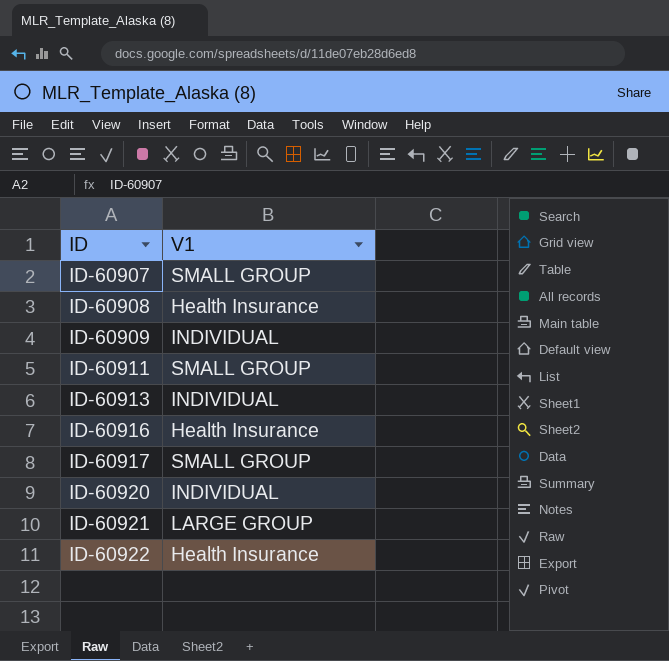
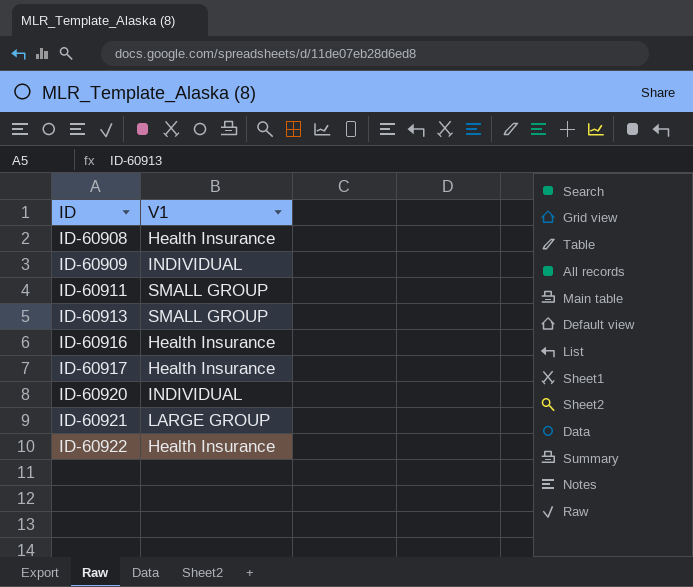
row ID-60907: SMALL GROUP -> none
ID-60913 | V1: INDIVIDUAL -> SMALL GROUP
ID-60917 | V1: SMALL GROUP -> Health Insurance

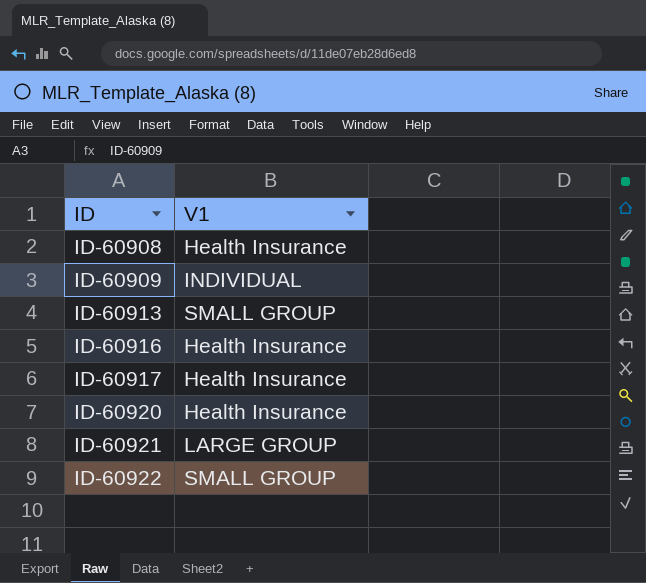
row ID-60911: SMALL GROUP -> none
ID-60920 | V1: INDIVIDUAL -> Health Insurance
ID-60922 | V1: Health Insurance -> SMALL GROUP

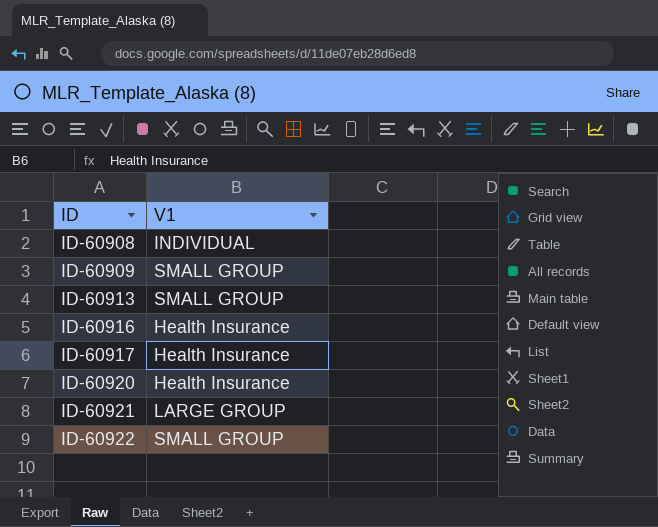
ID-60908 | V1: Health Insurance -> INDIVIDUAL
ID-60909 | V1: INDIVIDUAL -> SMALL GROUP

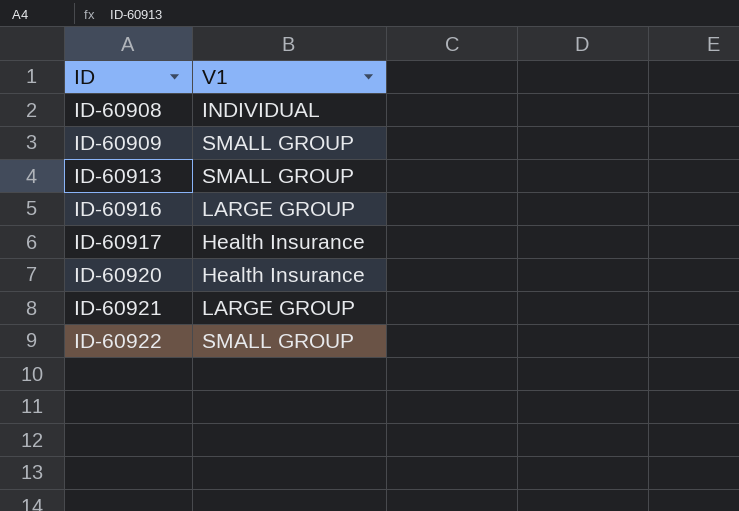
ID-60916 | V1: Health Insurance -> LARGE GROUP

